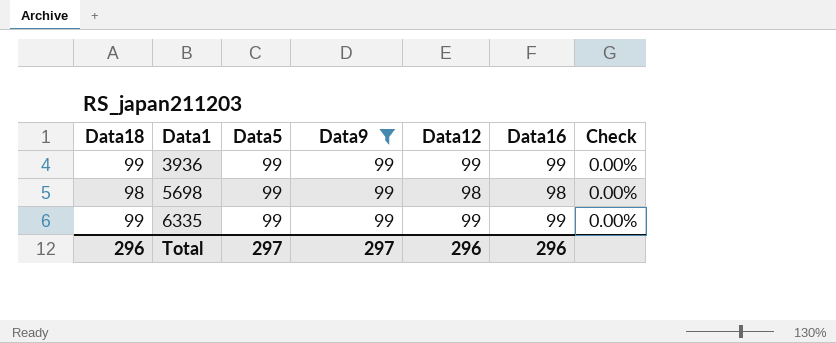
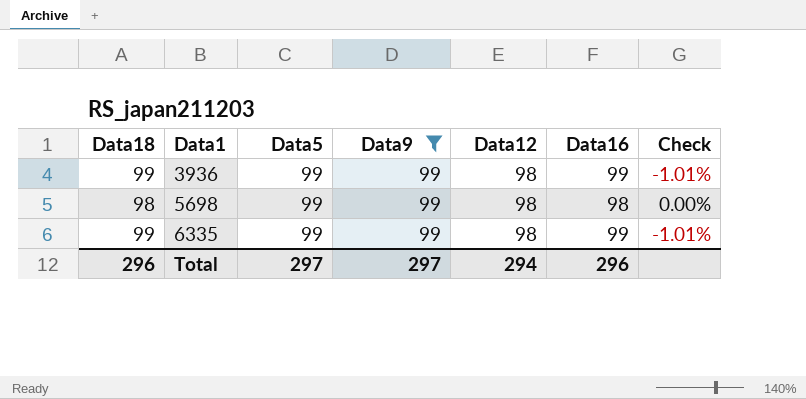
3936 | Data12: 99 -> 98
3936 | Check: 0.00% -> -1.01%
6335 | Data12: 99 -> 98
6335 | Check: 0.00% -> -1.01%
Total | Data12: 296 -> 294

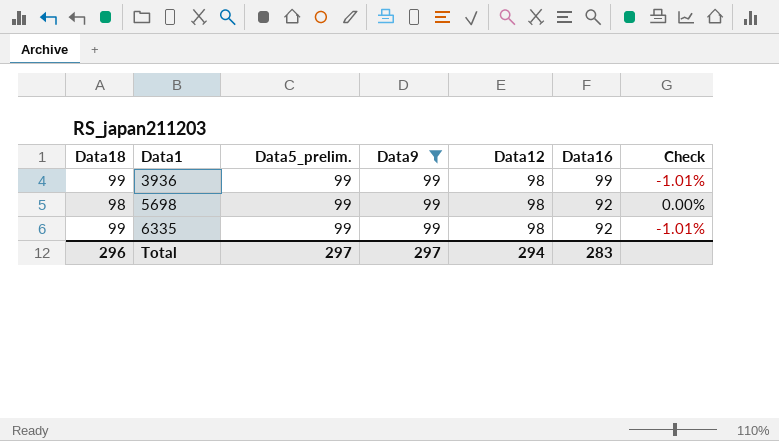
column name: Data5 -> Data5_prelim.
5698 | Data16: 98 -> 92
6335 | Data16: 99 -> 92
Total | Data16: 296 -> 283

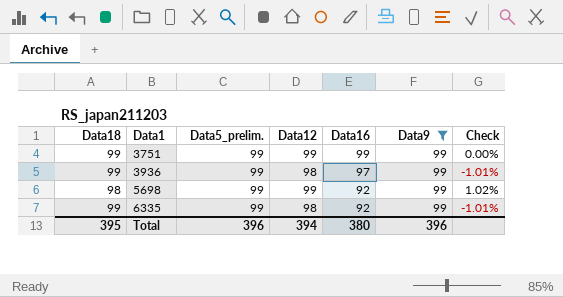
column Data9 | position: 4 -> 6
row 3751: none -> 99 | 99 | 99 | 99 | 99 | 0.00%
3936 | Data16: 99 -> 97
5698 | Data12: 98 -> 99
5698 | Check: 0.00% -> 1.02%
Total | Data18: 296 -> 395
Total | Data5_prelim.: 297 -> 396
Total | Data12: 294 -> 394
Total | Data16: 283 -> 380
Total | Data9: 297 -> 396

